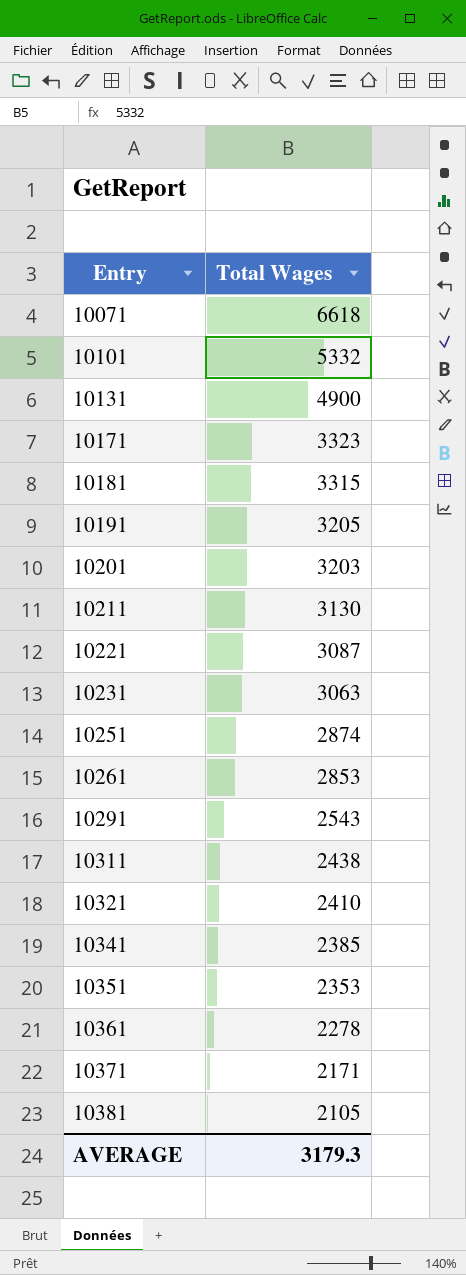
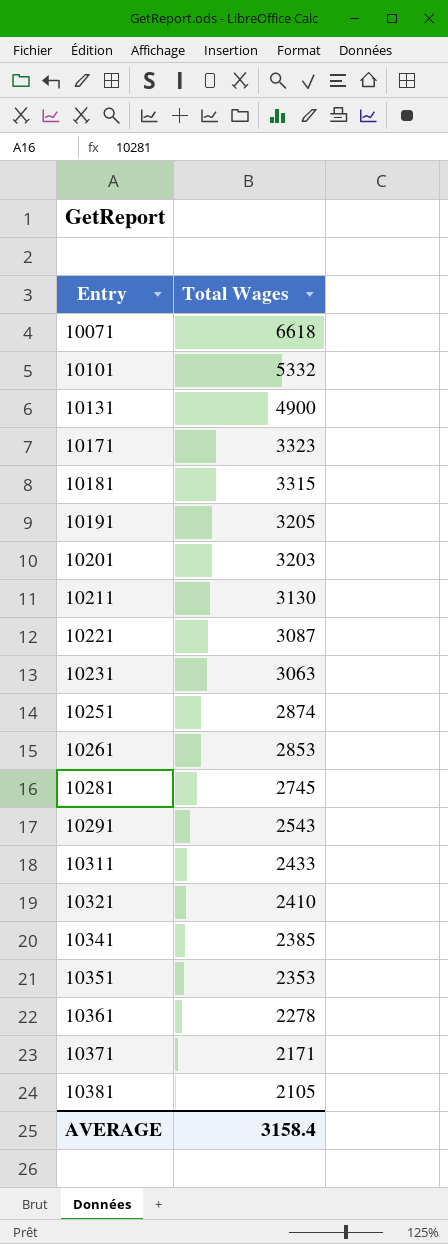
row 10281: none -> 2745
10311 | Total Wages: 2438 -> 2433
AVERAGE | Total Wages: 3179.3 -> 3158.4

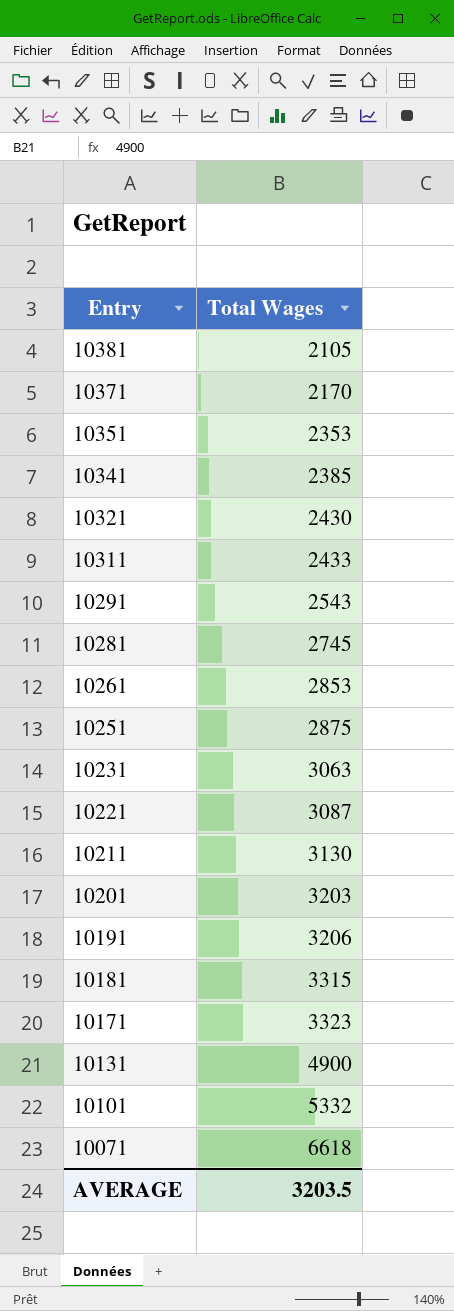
row order: Entry ascending -> Entry descending
row 10361: 2278 -> none
10371 | Total Wages: 2171 -> 2170
10321 | Total Wages: 2410 -> 2430
10251 | Total Wages: 2874 -> 2875
10191 | Total Wages: 3205 -> 3206
AVERAGE | Total Wages: 3158.4 -> 3203.5

